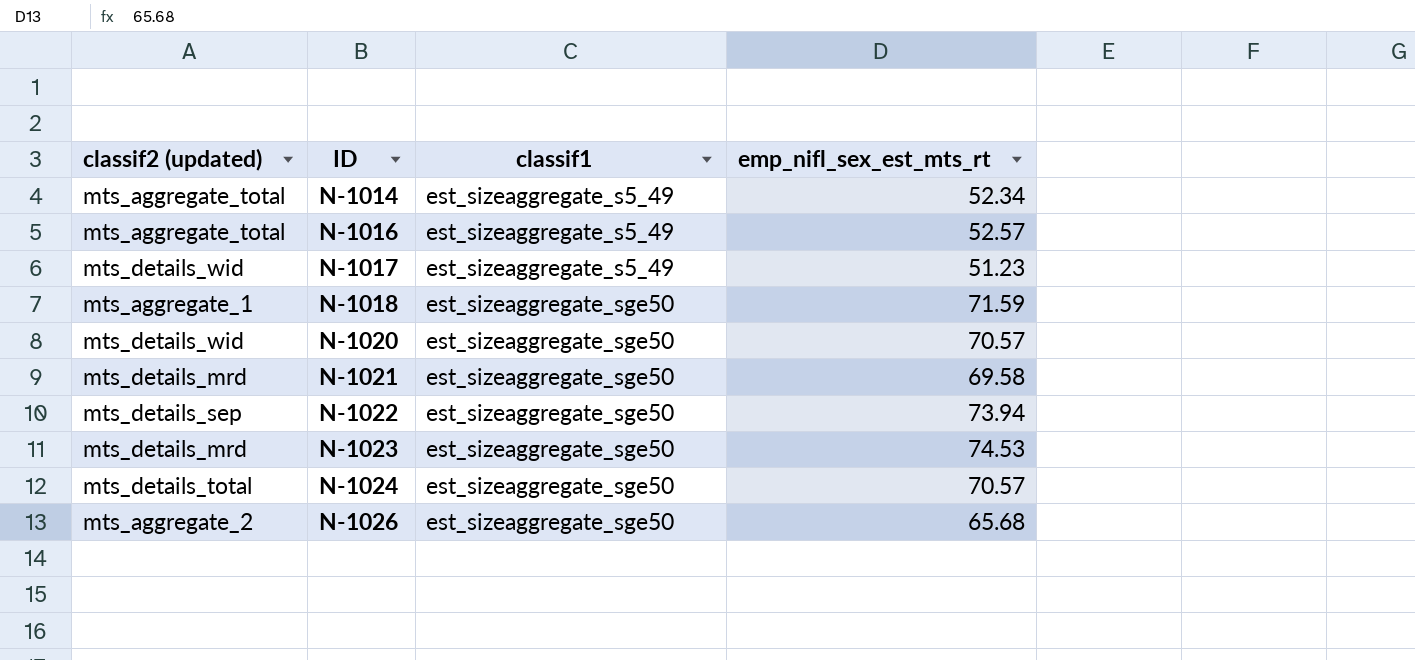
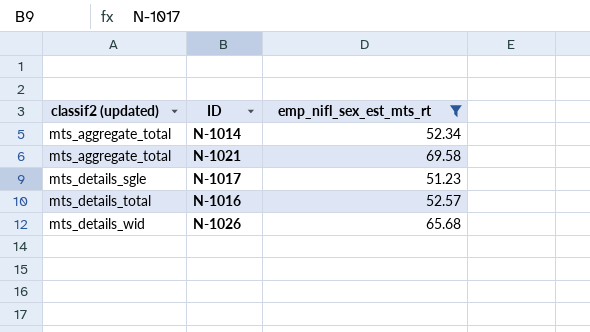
filter: none -> emp_nifl_sex_est_mts_rt <= 69.58
row order: ID ascending -> classif2 (updated) ascending
column classif1 | position: 3 -> none
N-1021 | classif2 (updated): mts_details_mrd -> mts_aggregate_total
N-1017 | classif2 (updated): mts_details_wid -> mts_details_sgle
N-1016 | classif2 (updated): mts_aggregate_total -> mts_details_total
N-1026 | classif2 (updated): mts_aggregate_2 -> mts_details_wid

